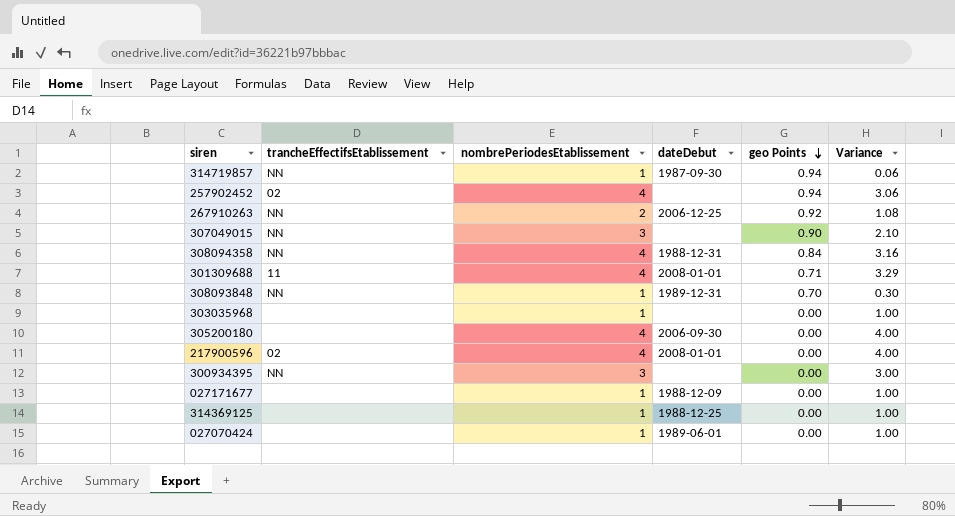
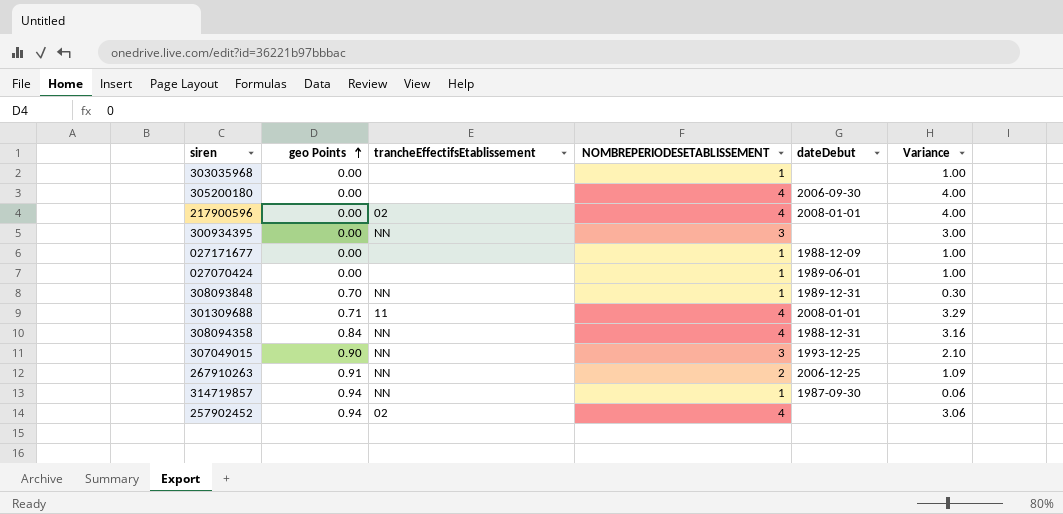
row order: geo Points descending -> geo Points ascending
column geo Points | position: 5 -> 2
column name: nombrePeriodesEtablissement -> NOMBREPERIODESETABLISSEMENT
row 314369125: none | 1 | 1988-12-25 | 0.00 | 1.00 -> none
307049015 | dateDebut: none -> 1993-12-25
267910263 | geo Points: 0.92 -> 0.91
267910263 | Variance: 1.08 -> 1.09

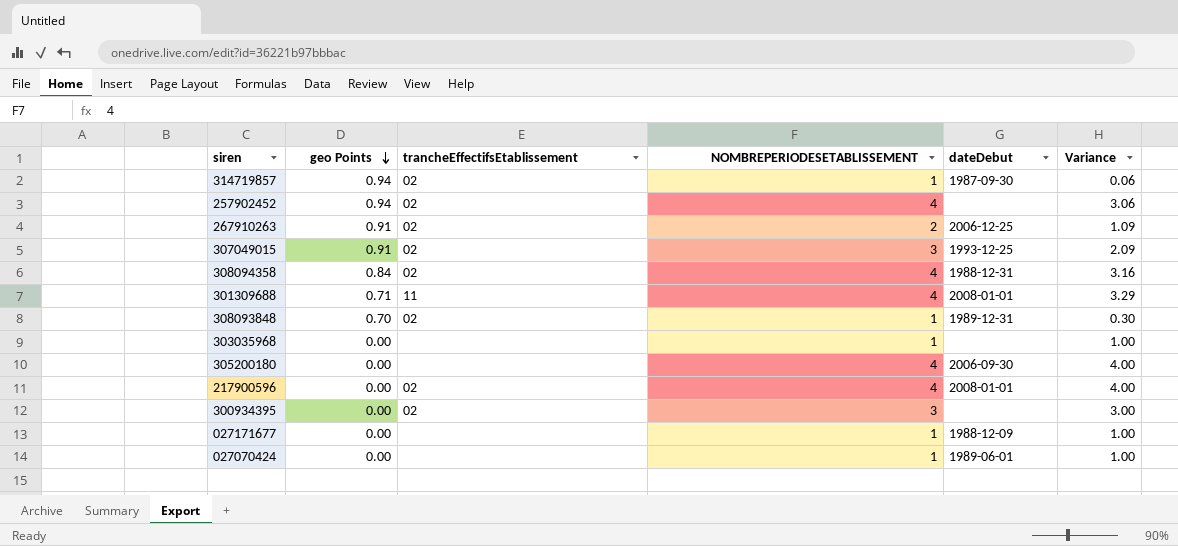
row order: geo Points ascending -> geo Points descending
314719857 | trancheEffectifsEtablissement: NN -> 02
267910263 | trancheEffectifsEtablissement: NN -> 02
307049015 | geo Points: 0.90 -> 0.91
307049015 | trancheEffectifsEtablissement: NN -> 02
307049015 | Variance: 2.10 -> 2.09
308094358 | trancheEffectifsEtablissement: NN -> 02
308093848 | trancheEffectifsEtablissement: NN -> 02
300934395 | trancheEffectifsEtablissement: NN -> 02

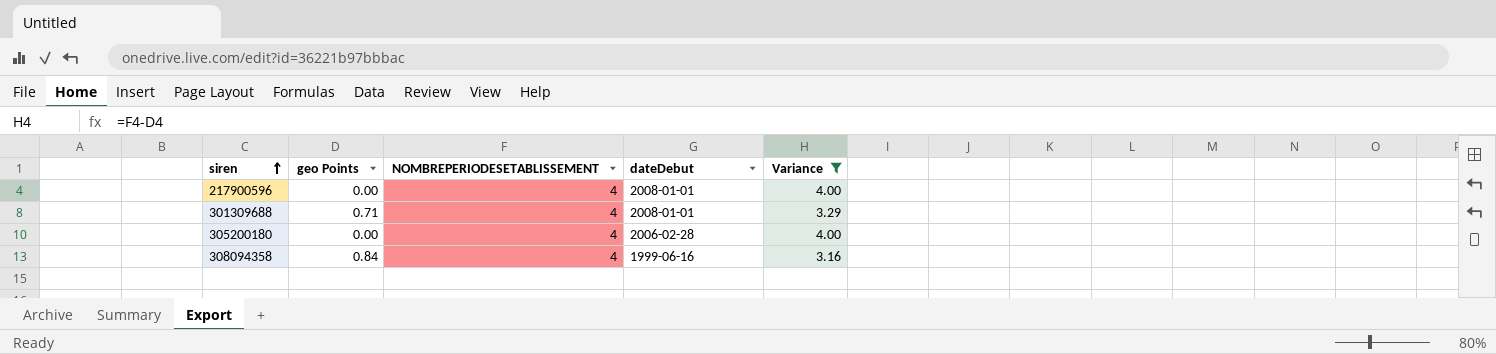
filter: none -> Variance >= 3.16
row order: geo Points descending -> siren ascending
column trancheEffectifsEtablissement | position: 3 -> none
305200180 | dateDebut: 2006-09-30 -> 2006-02-28
308094358 | dateDebut: 1988-12-31 -> 1999-06-16

